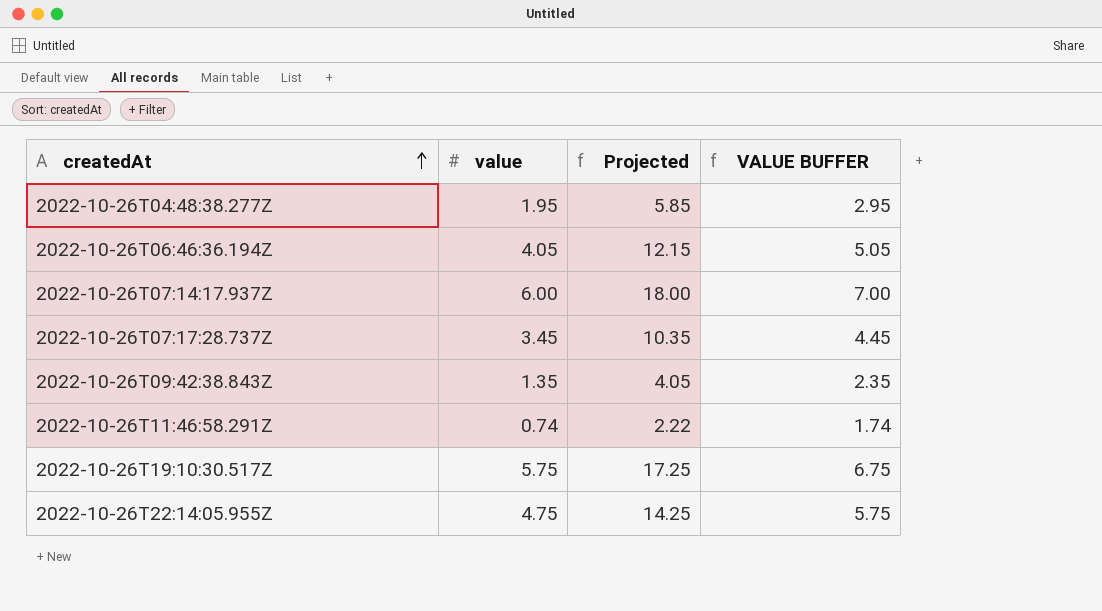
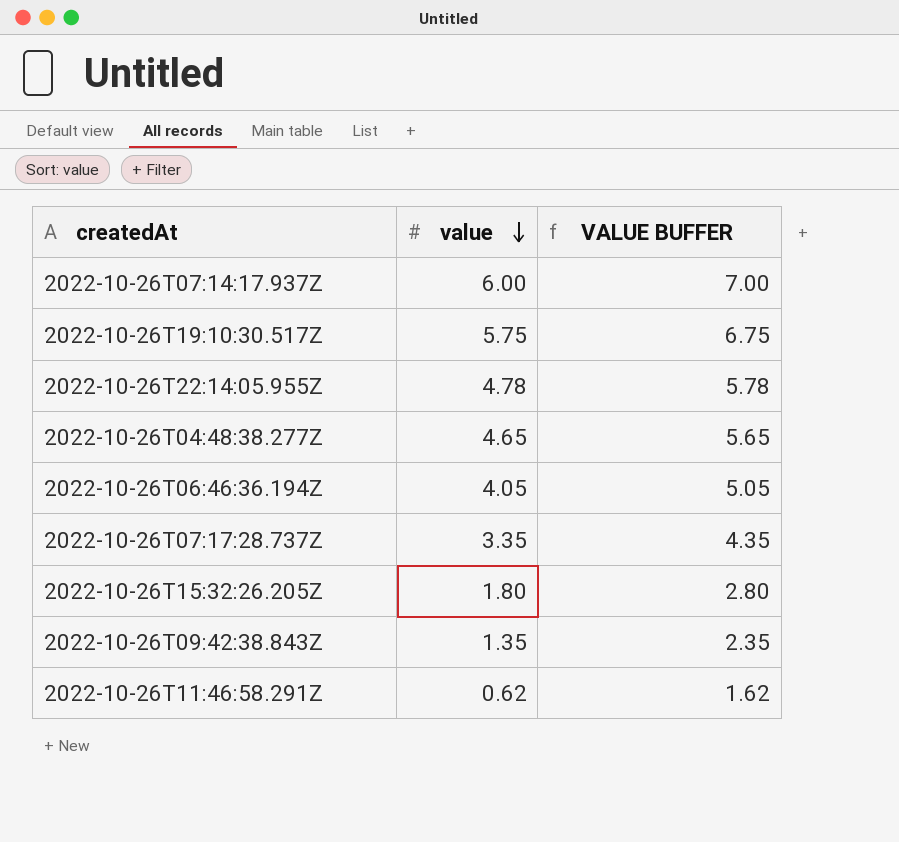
row order: createdAt ascending -> value descending
column Projected | formula: [value] * 3 -> none
2022-10-26T22:14:05.955Z | value: 4.75 -> 4.78
2022-10-26T22:14:05.955Z | VALUE BUFFER: 5.75 -> 5.78
2022-10-26T04:48:38.277Z | value: 1.95 -> 4.65
2022-10-26T04:48:38.277Z | VALUE BUFFER: 2.95 -> 5.65
2022-10-26T07:17:28.737Z | value: 3.45 -> 3.35
2022-10-26T07:17:28.737Z | VALUE BUFFER: 4.45 -> 4.35
row 2022-10-26T15:32:26.205Z: none -> 1.80 | 2.80
2022-10-26T11:46:58.291Z | value: 0.74 -> 0.62
2022-10-26T11:46:58.291Z | VALUE BUFFER: 1.74 -> 1.62

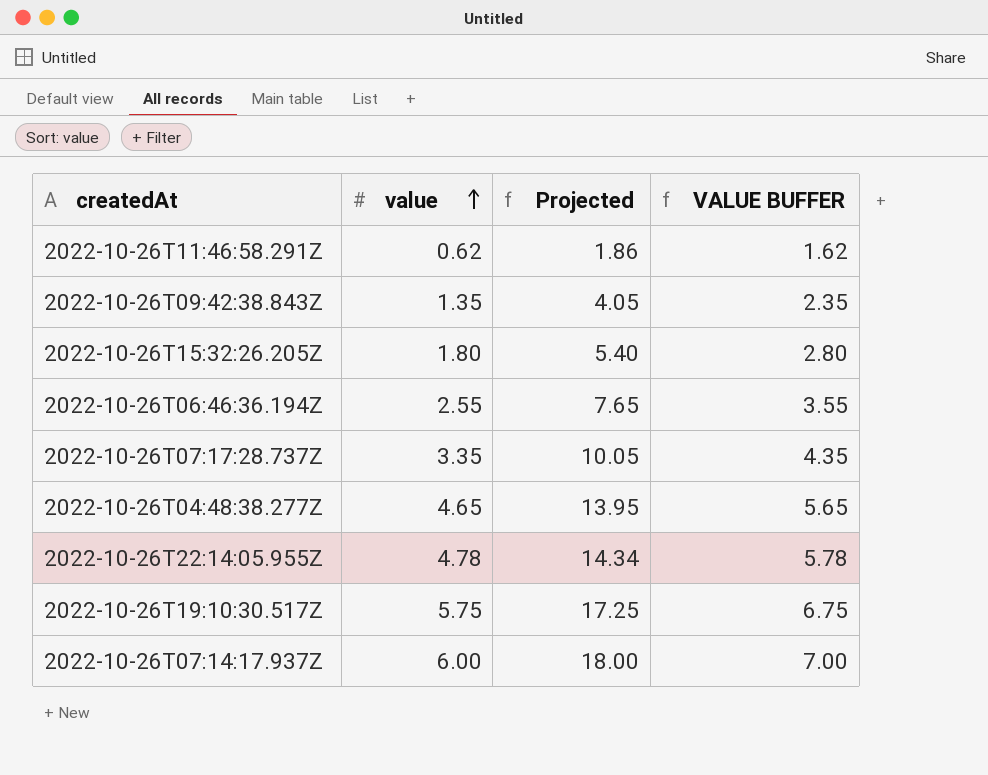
row order: value descending -> value ascending
column Projected | formula: none -> [value] * 3
2022-10-26T06:46:36.194Z | value: 4.05 -> 2.55
2022-10-26T06:46:36.194Z | VALUE BUFFER: 5.05 -> 3.55

